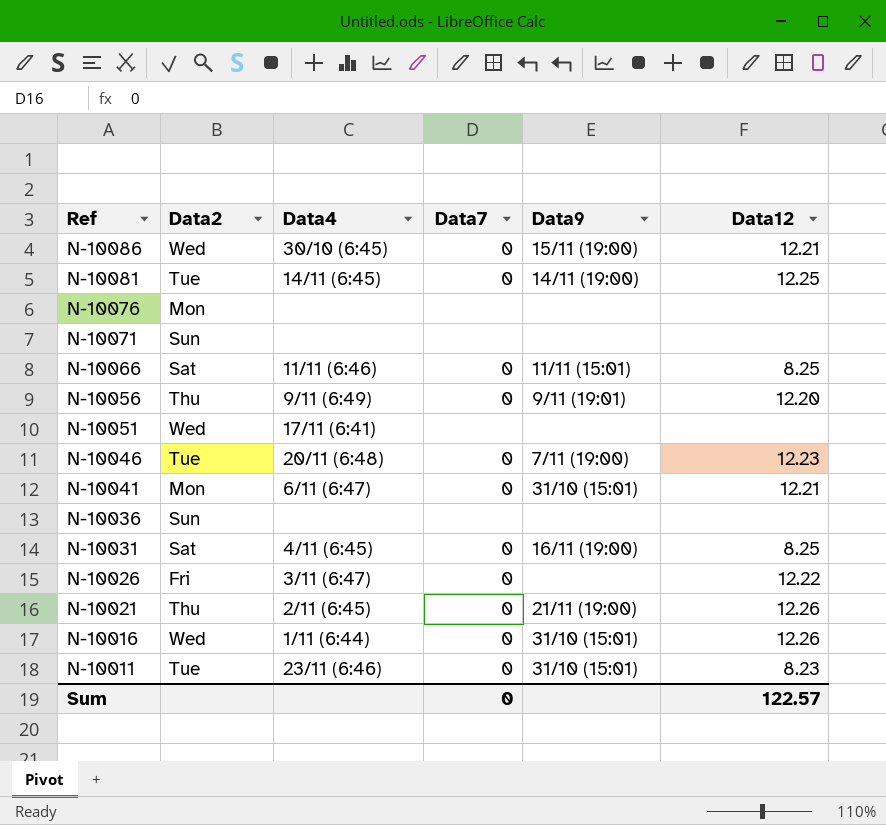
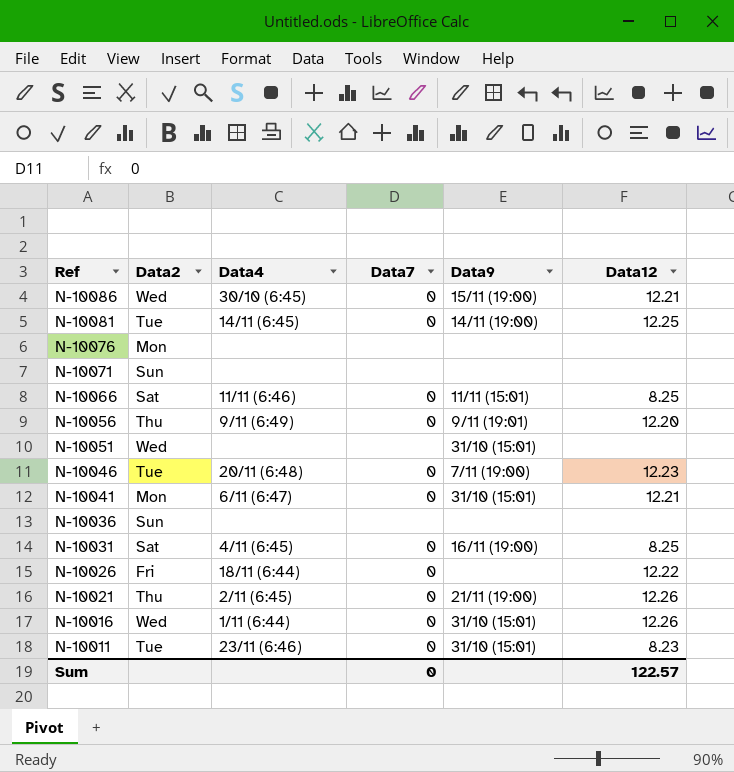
N-10051 | Data4: 17/11 (6:41) -> none
N-10051 | Data9: none -> 31/10 (15:01)
N-10026 | Data4: 3/11 (6:47) -> 18/11 (6:44)

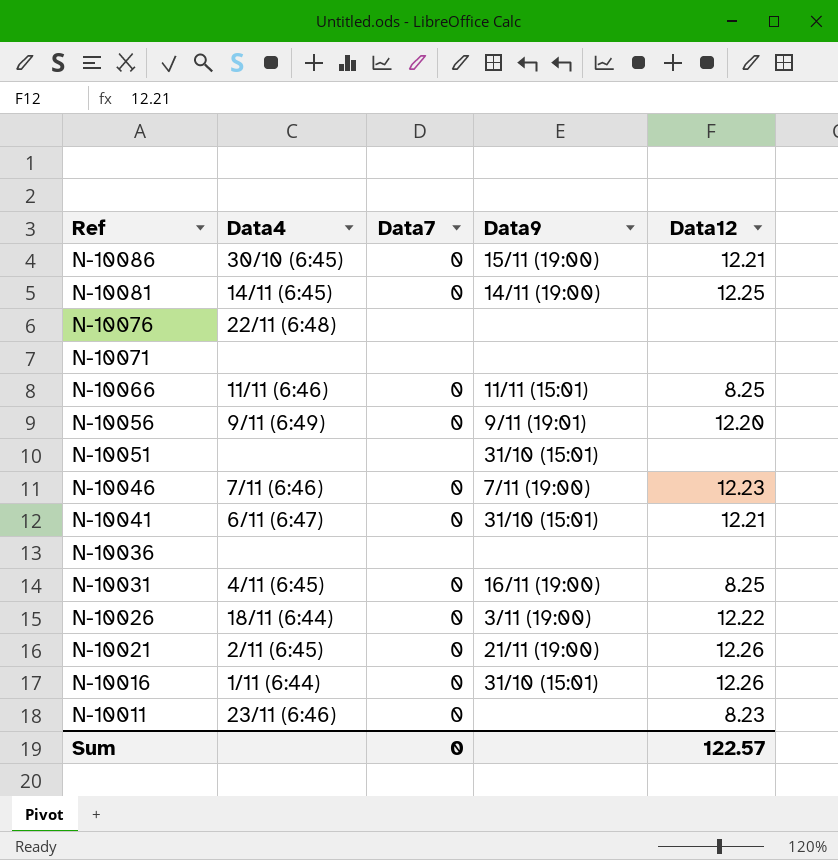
column Data2 | position: 2 -> none
N-10076 | Data4: none -> 22/11 (6:48)
N-10046 | Data4: 20/11 (6:48) -> 7/11 (6:46)
N-10026 | Data9: none -> 3/11 (19:00)
N-10011 | Data9: 31/10 (15:01) -> none

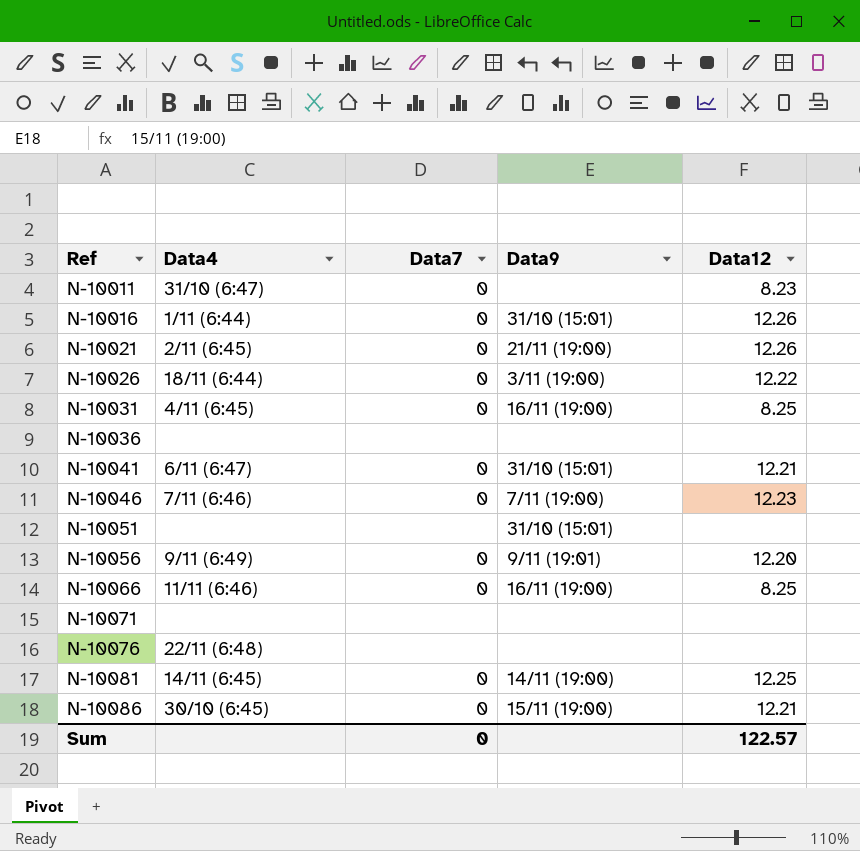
row order: Ref descending -> Ref ascending
N-10011 | Data4: 23/11 (6:46) -> 31/10 (6:47)
N-10066 | Data9: 11/11 (15:01) -> 16/11 (19:00)

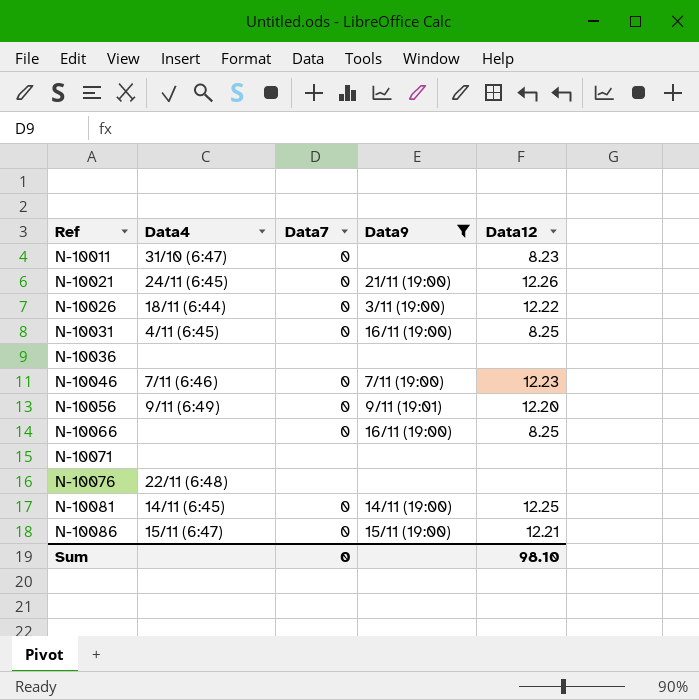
filter: none -> Data9 != 31/10 (15:01)
N-10021 | Data4: 2/11 (6:45) -> 24/11 (6:45)
N-10066 | Data4: 11/11 (6:46) -> none
N-10086 | Data4: 30/10 (6:45) -> 15/11 (6:47)
Sum | Data12: 122.57 -> 98.10

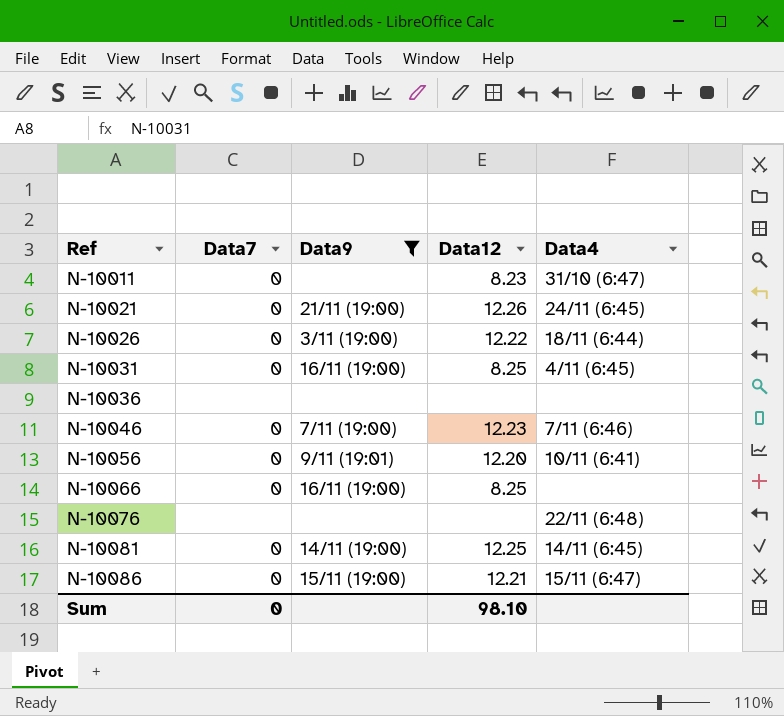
column Data4 | position: 2 -> 5
row N-10071: none | none | none | none -> none
N-10056 | Data4: 9/11 (6:49) -> 10/11 (6:41)

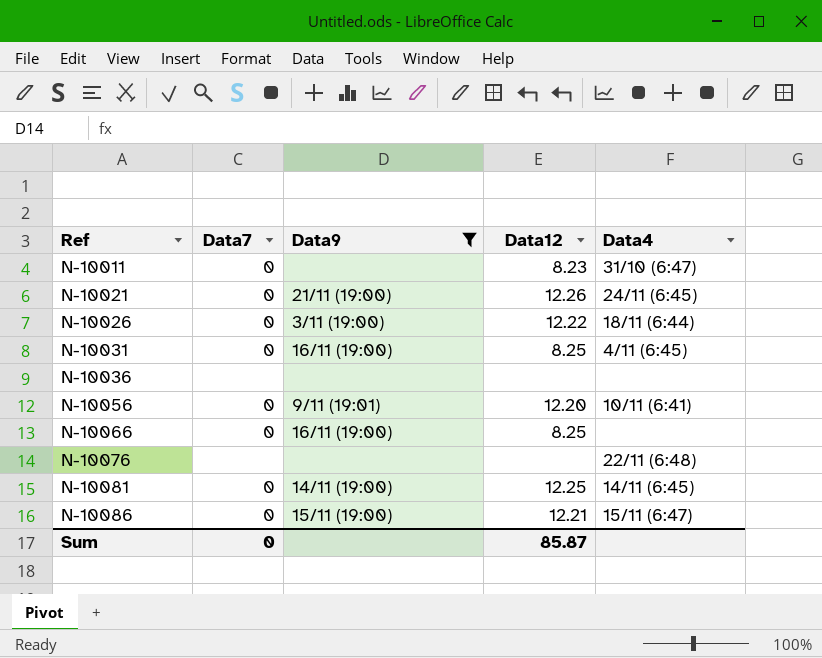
row N-10046: 0 | 7/11 (19:00) | 12.23 | 7/11 (6:46) -> none
Sum | Data12: 98.10 -> 85.87

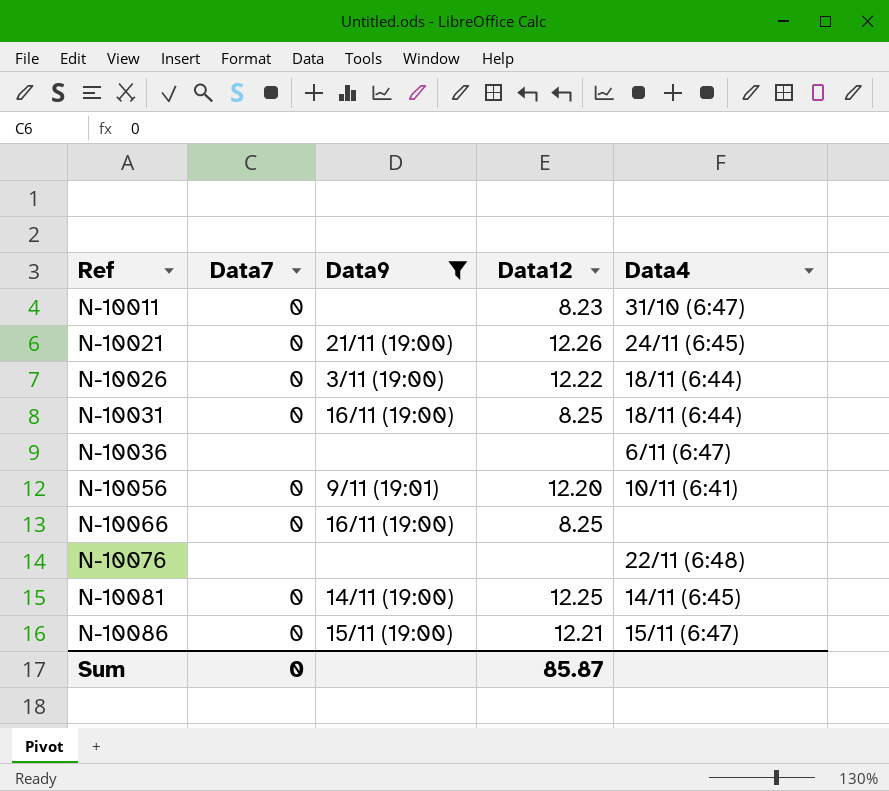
N-10031 | Data4: 4/11 (6:45) -> 18/11 (6:44)
N-10036 | Data4: none -> 6/11 (6:47)

